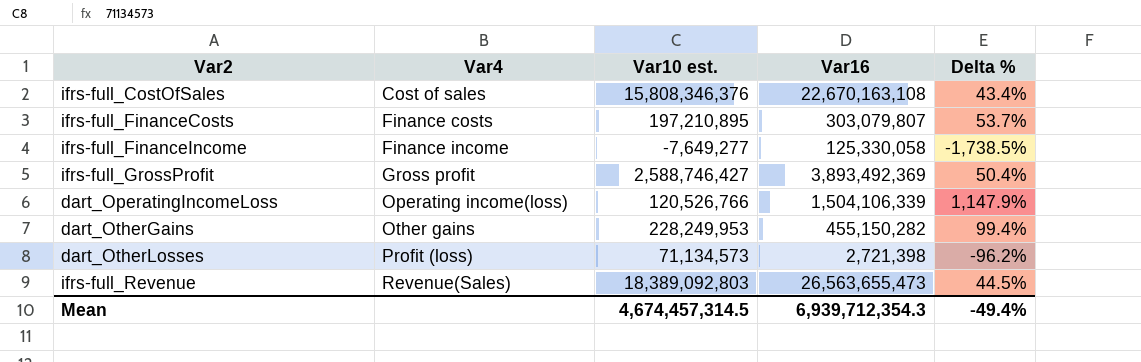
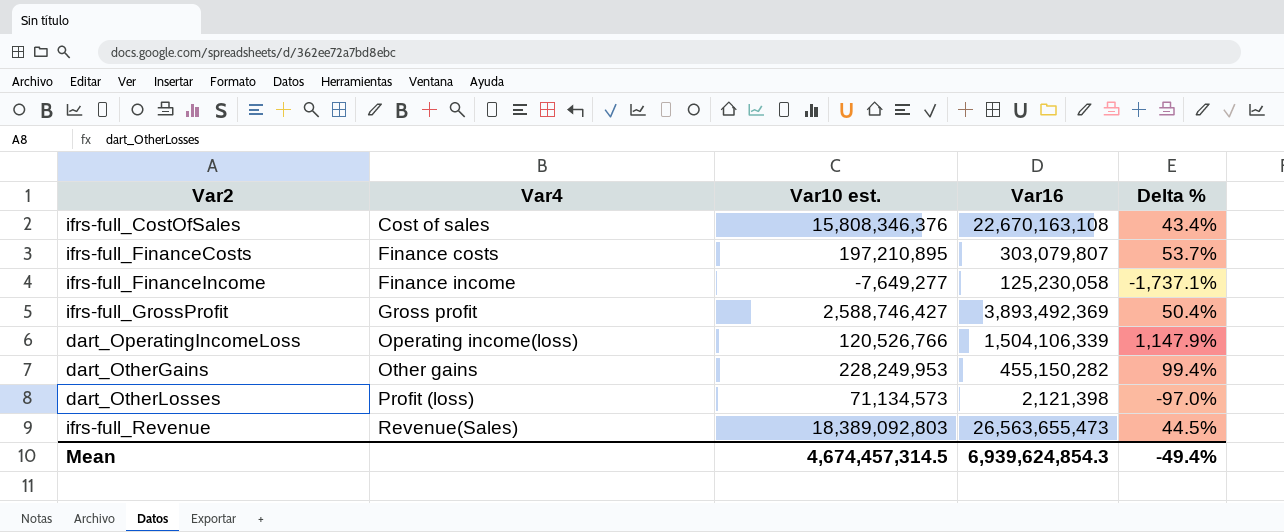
ifrs-full_FinanceIncome | Var16: 125,330,058 -> 125,230,058
ifrs-full_FinanceIncome | Delta %: -1,738.5% -> -1,737.1%
dart_OtherLosses | Var16: 2,721,398 -> 2,121,398
dart_OtherLosses | Delta %: -96.2% -> -97.0%
Mean | Var16: 6,939,712,354.3 -> 6,939,624,854.3

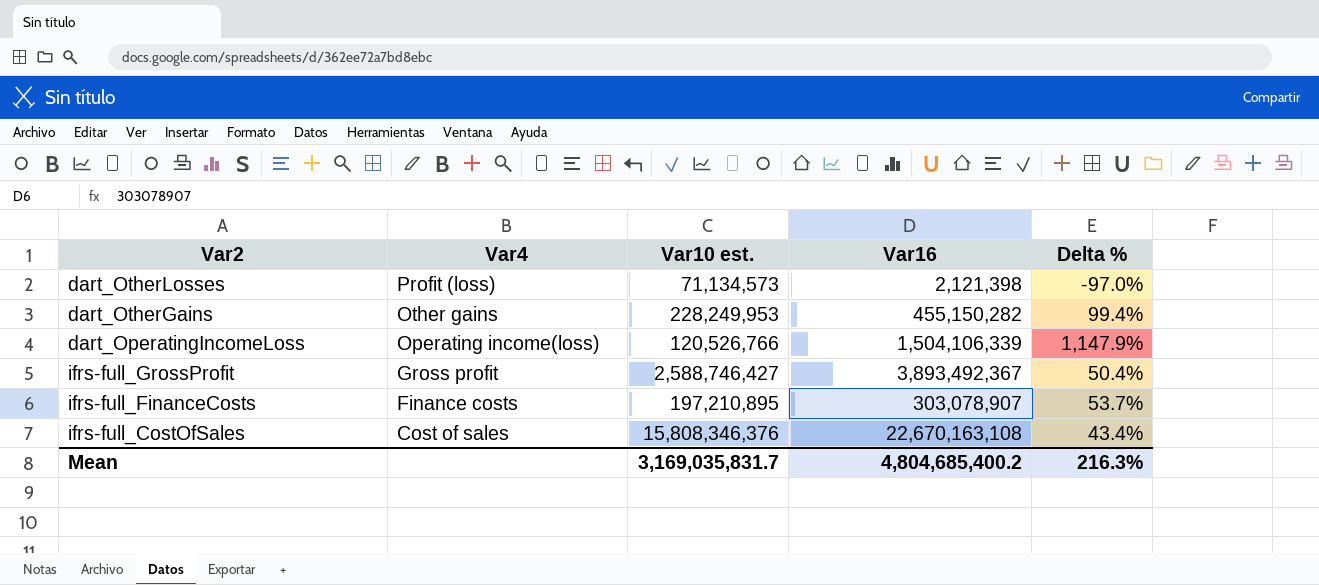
row order: Var4 ascending -> Var4 descending
row ifrs-full_FinanceIncome: Finance income | -7,649,277 | 125,230,058 | -1,737.1% -> none
row ifrs-full_Revenue: Revenue(Sales) | 18,389,092,803 | 26,563,655,473 | 44.5% -> none
ifrs-full_GrossProfit | Var16: 3,893,492,369 -> 3,893,492,367
ifrs-full_FinanceCosts | Var16: 303,079,807 -> 303,078,907
Mean | Var10 est.: 4,674,457,314.5 -> 3,169,035,831.7
Mean | Var16: 6,939,624,854.3 -> 4,804,685,400.2
Mean | Delta %: -49.4% -> 216.3%

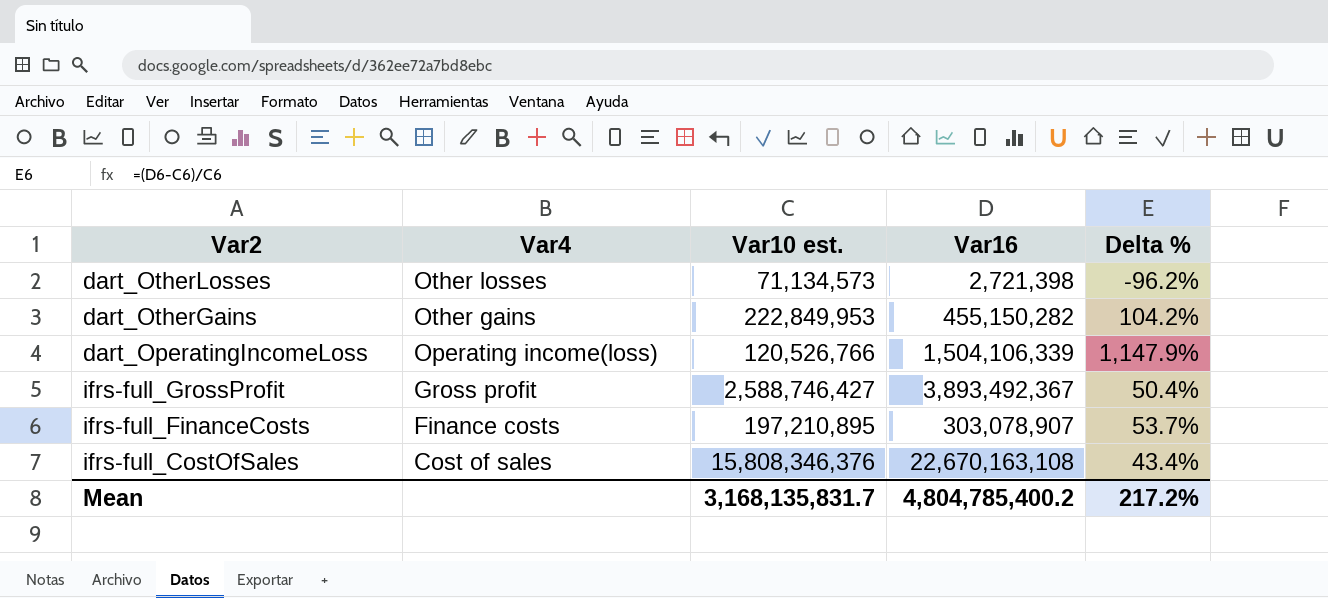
dart_OtherLosses | Var4: Profit (loss) -> Other losses
dart_OtherLosses | Var16: 2,121,398 -> 2,721,398
dart_OtherLosses | Delta %: -97.0% -> -96.2%
dart_OtherGains | Var10 est.: 228,249,953 -> 222,849,953
dart_OtherGains | Delta %: 99.4% -> 104.2%
Mean | Var10 est.: 3,169,035,831.7 -> 3,168,135,831.7
Mean | Var16: 4,804,685,400.2 -> 4,804,785,400.2
Mean | Delta %: 216.3% -> 217.2%

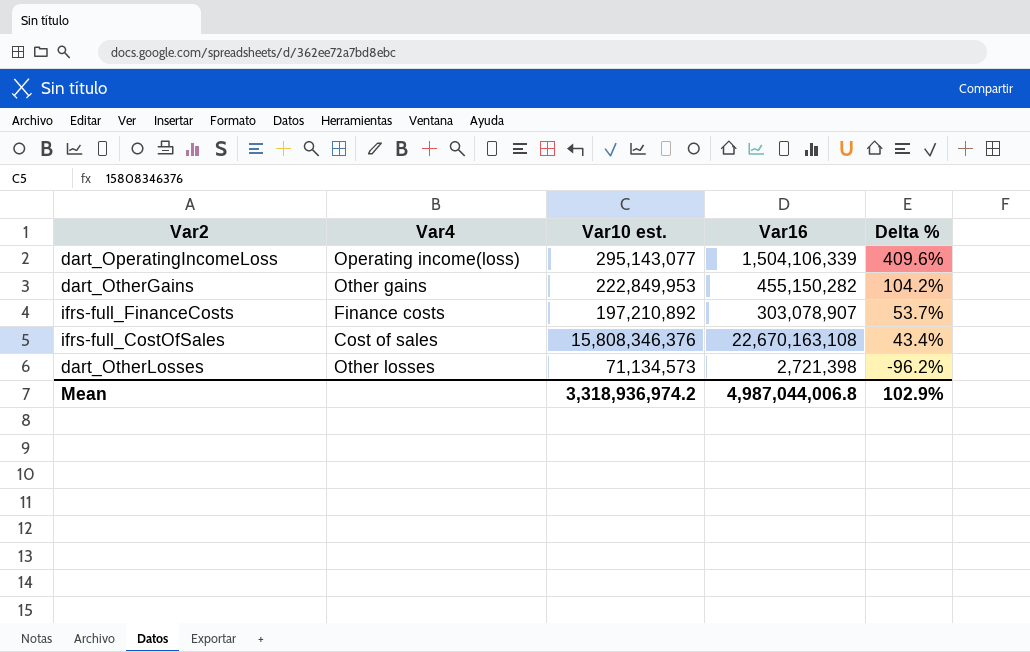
row order: Var4 descending -> Delta % descending
row ifrs-full_GrossProfit: Gross profit | 2,588,746,427 | 3,893,492,367 | 50.4% -> none
dart_OperatingIncomeLoss | Var10 est.: 120,526,766 -> 295,143,077
dart_OperatingIncomeLoss | Delta %: 1,147.9% -> 409.6%
ifrs-full_FinanceCosts | Var10 est.: 197,210,895 -> 197,210,892
Mean | Var10 est.: 3,168,135,831.7 -> 3,318,936,974.2
Mean | Var16: 4,804,785,400.2 -> 4,987,044,006.8
Mean | Delta %: 217.2% -> 102.9%

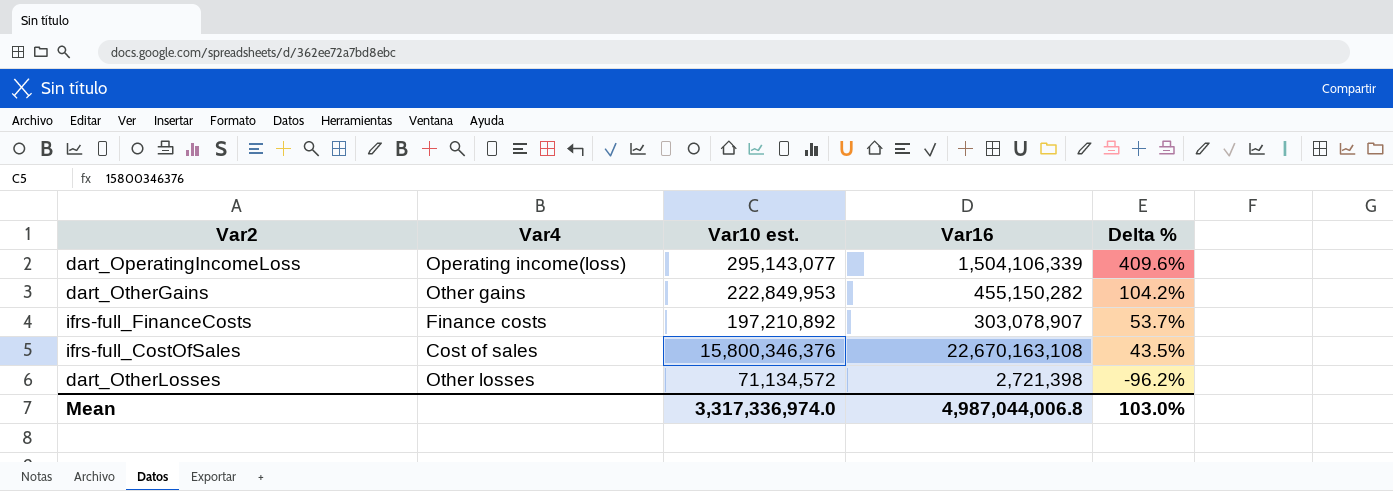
ifrs-full_CostOfSales | Var10 est.: 15,808,346,376 -> 15,800,346,376
ifrs-full_CostOfSales | Delta %: 43.4% -> 43.5%
dart_OtherLosses | Var10 est.: 71,134,573 -> 71,134,572
Mean | Var10 est.: 3,318,936,974.2 -> 3,317,336,974.0
Mean | Delta %: 102.9% -> 103.0%

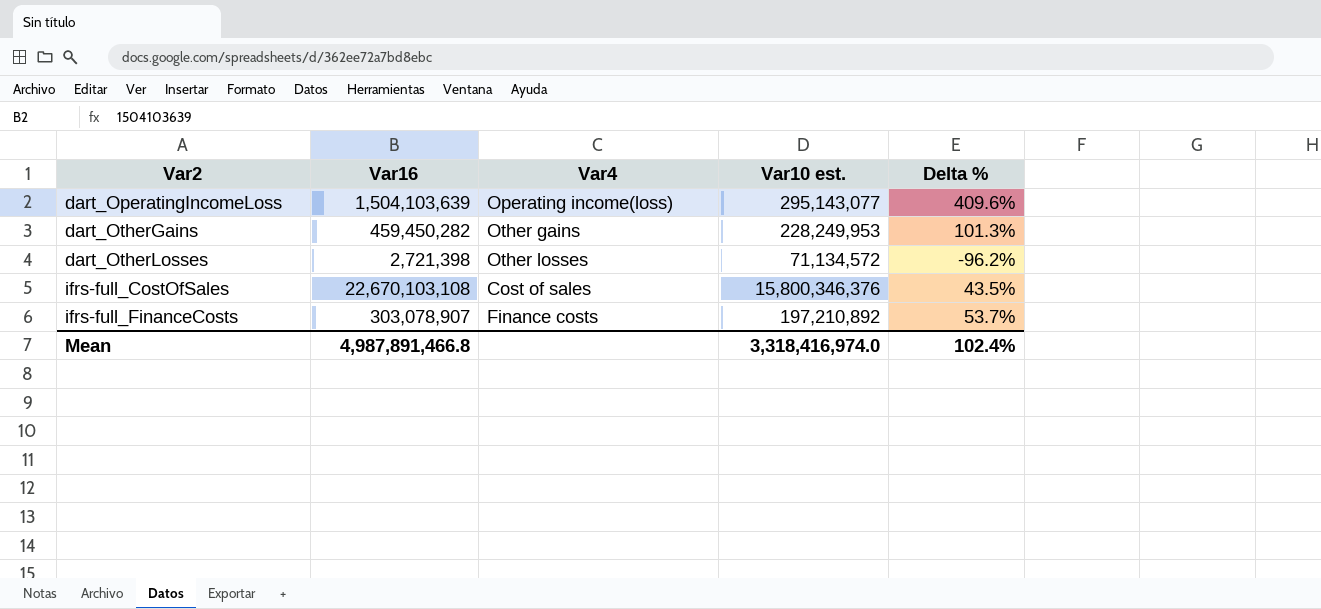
row order: Delta % descending -> Var2 ascending
column Var16 | position: 4 -> 2
dart_OperatingIncomeLoss | Var16: 1,504,106,339 -> 1,504,103,639
dart_OtherGains | Var16: 455,150,282 -> 459,450,282
dart_OtherGains | Var10 est.: 222,849,953 -> 228,249,953
dart_OtherGains | Delta %: 104.2% -> 101.3%
ifrs-full_CostOfSales | Var16: 22,670,163,108 -> 22,670,103,108
Mean | Var16: 4,987,044,006.8 -> 4,987,891,466.8
Mean | Var10 est.: 3,317,336,974.0 -> 3,318,416,974.0
Mean | Delta %: 103.0% -> 102.4%

